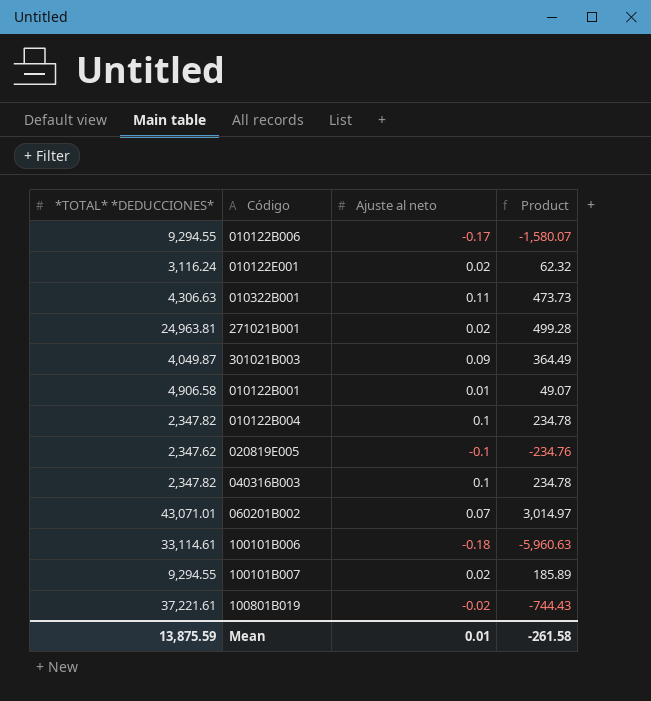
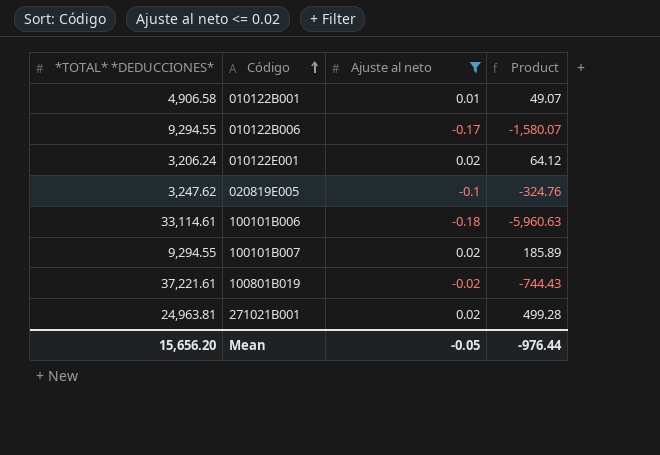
filter: none -> Ajuste al neto <= 0.02
row order: none -> Código ascending
010122E001 | *TOTAL* *DEDUCCIONES*: 3,116.24 -> 3,206.24
010122E001 | Product: 62.32 -> 64.12
020819E005 | *TOTAL* *DEDUCCIONES*: 2,347.62 -> 3,247.62
020819E005 | Product: -234.76 -> -324.76
Mean | *TOTAL* *DEDUCCIONES*: 13,875.59 -> 15,656.20
Mean | Ajuste al neto: 0.01 -> -0.05
Mean | Product: -261.58 -> -976.44

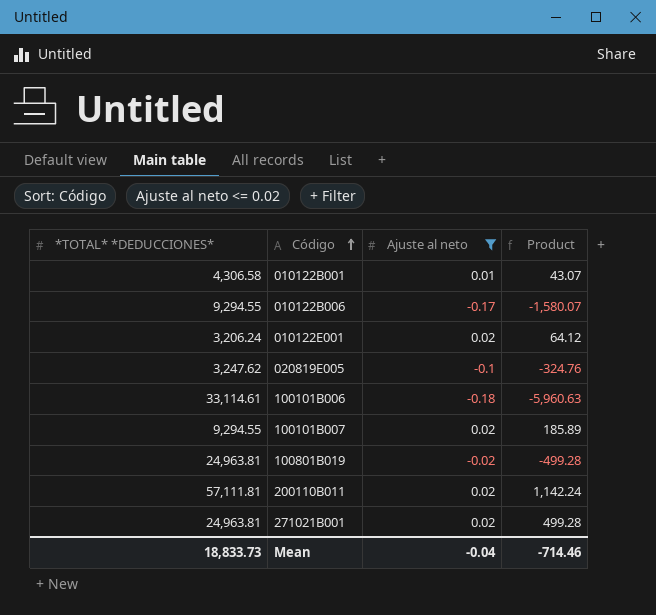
010122B001 | *TOTAL* *DEDUCCIONES*: 4,906.58 -> 4,306.58
010122B001 | Product: 49.07 -> 43.07
100801B019 | *TOTAL* *DEDUCCIONES*: 37,221.61 -> 24,963.81
100801B019 | Product: -744.43 -> -499.28
row 200110B011: none -> 57,111.81 | 0.02 | 1,142.24
Mean | *TOTAL* *DEDUCCIONES*: 15,656.20 -> 18,833.73
Mean | Ajuste al neto: -0.05 -> -0.04
Mean | Product: -976.44 -> -714.46

